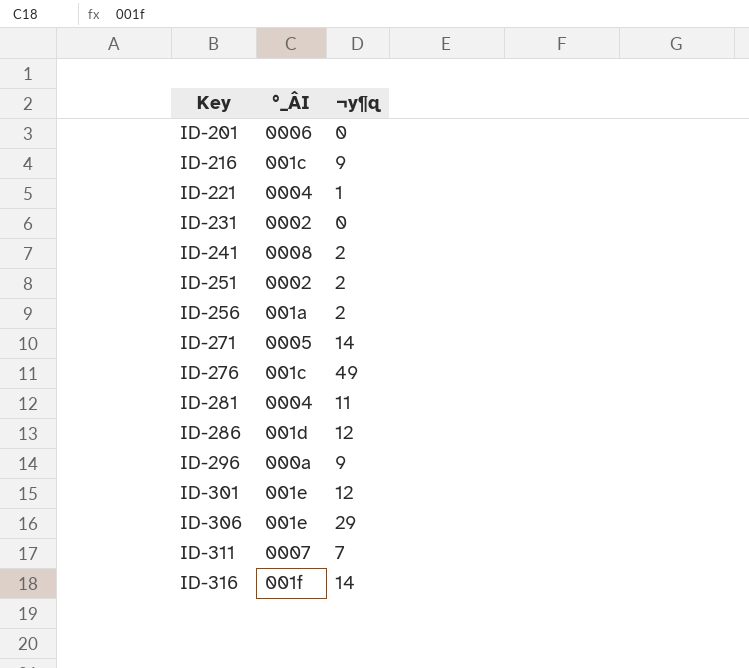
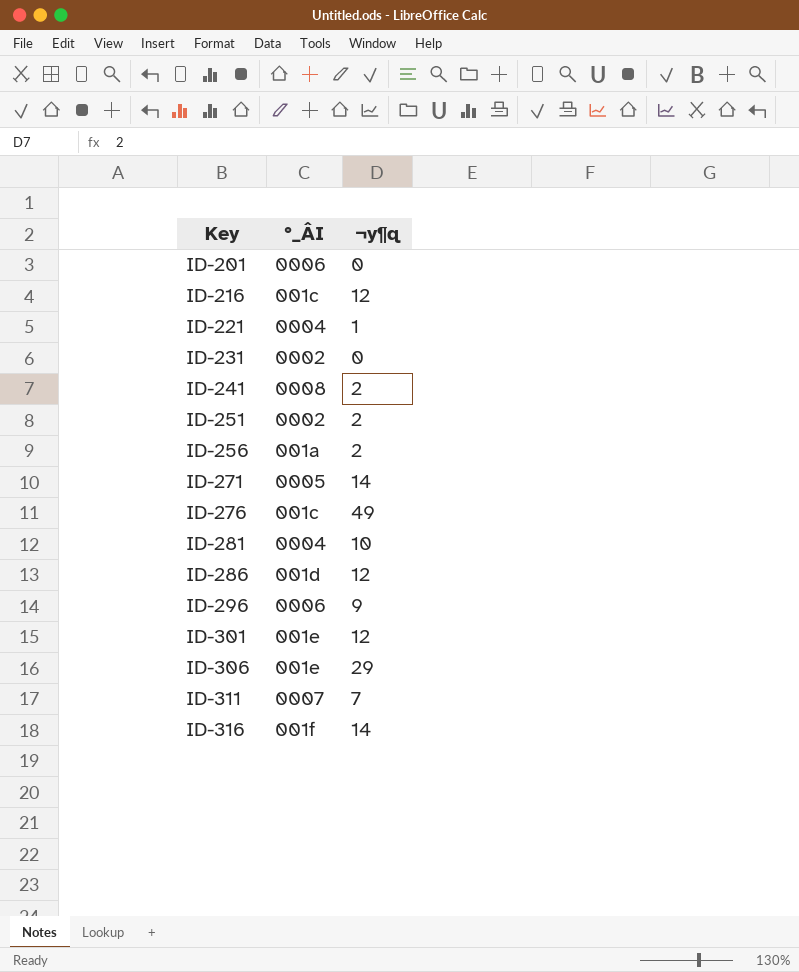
ID-216 | ¬y¶q: 9 -> 12
ID-281 | ¬y¶q: 11 -> 10
ID-296 | °_ÂI: 000a -> 0006

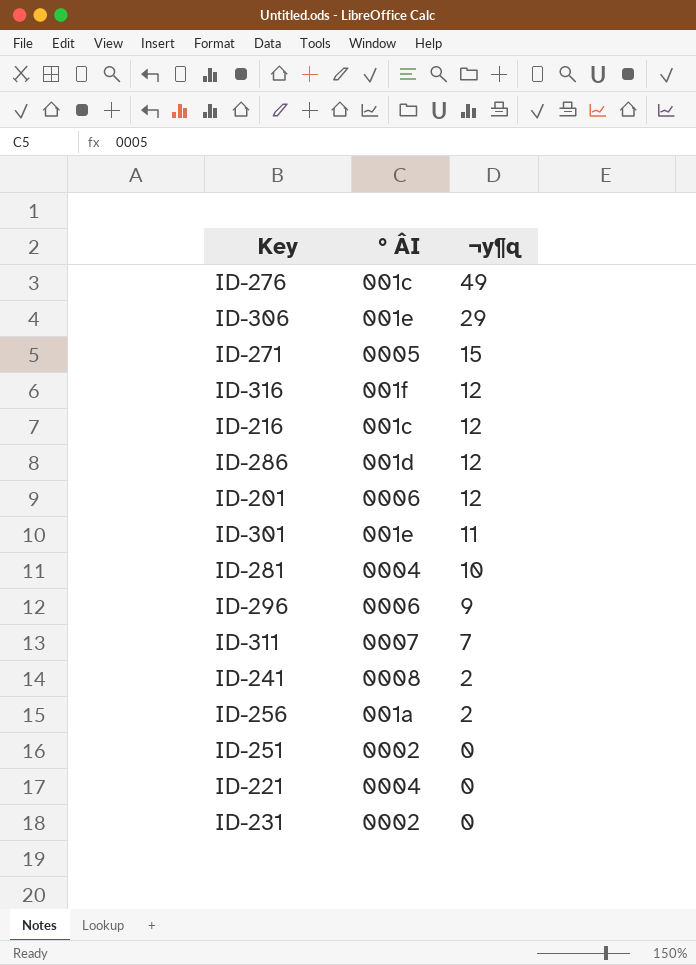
row order: Key ascending -> ¬y¶q descending
column name: °_ÂI -> ° ÂI
ID-271 | ¬y¶q: 14 -> 15
ID-316 | ¬y¶q: 14 -> 12
ID-201 | ¬y¶q: 0 -> 12
ID-301 | ¬y¶q: 12 -> 11
ID-251 | ¬y¶q: 2 -> 0
ID-221 | ¬y¶q: 1 -> 0

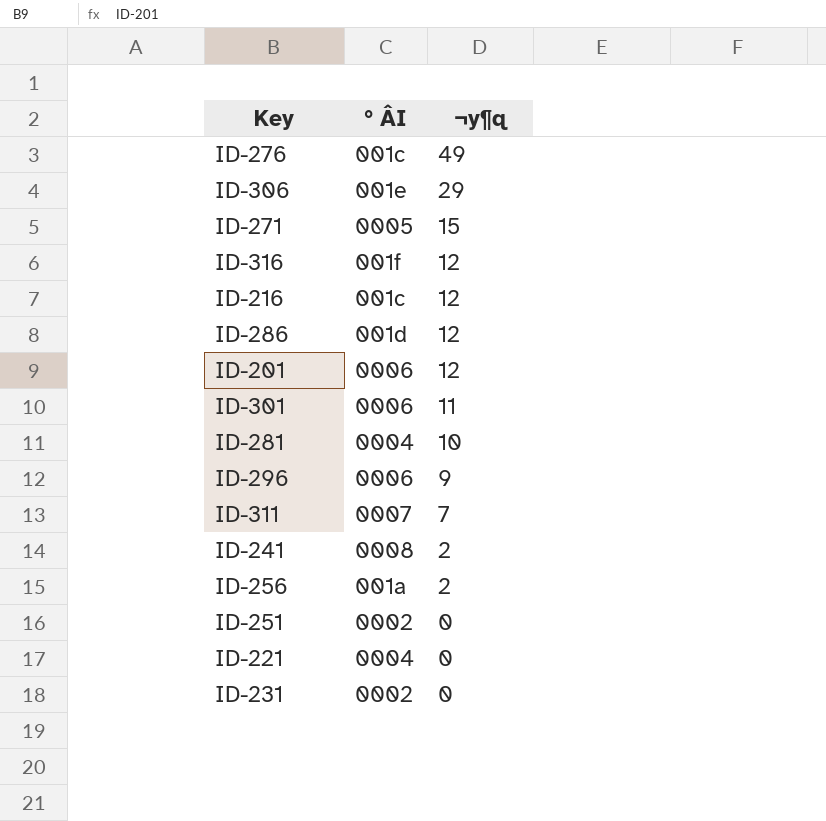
ID-301 | ° ÂI: 001e -> 0006

